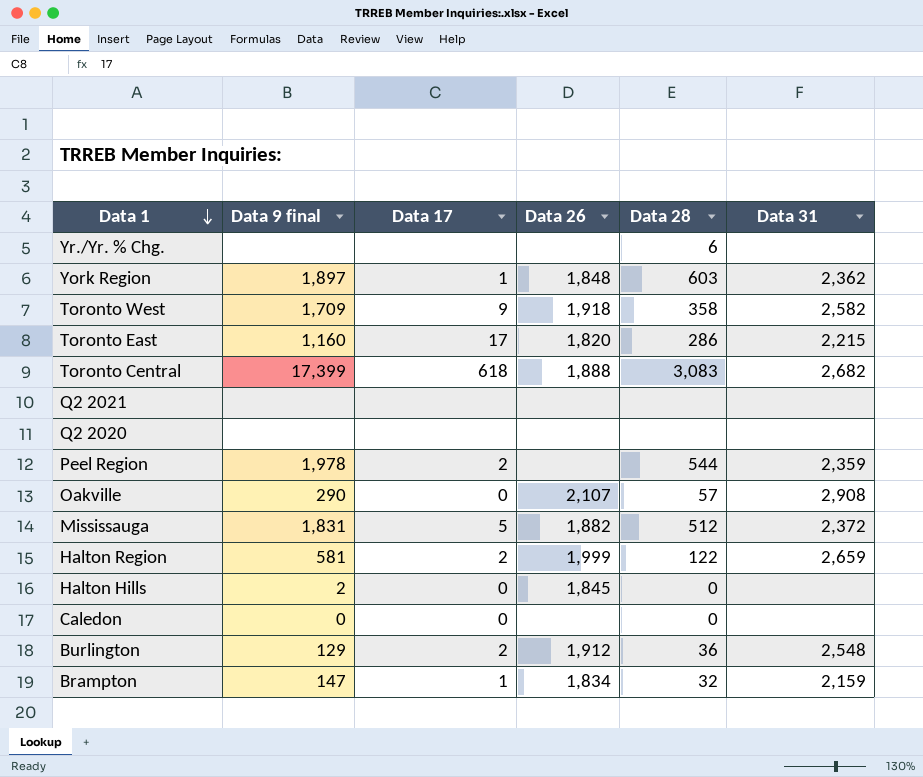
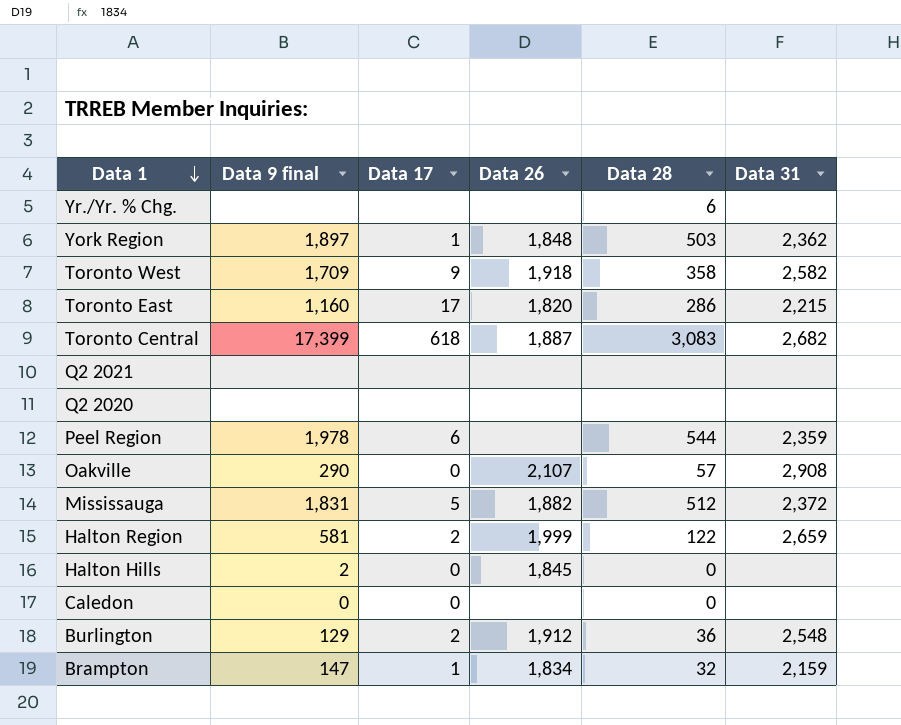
York Region | Data 28: 603 -> 503
Toronto Central | Data 26: 1,888 -> 1,887
Peel Region | Data 17: 2 -> 6

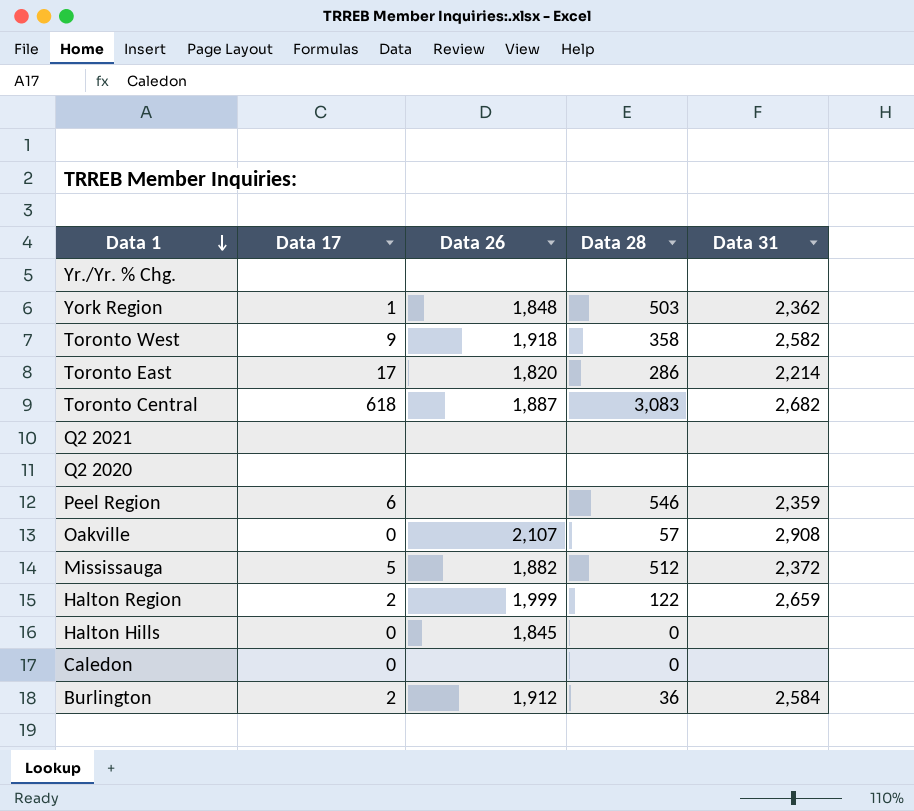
column Data 9 final | position: 2 -> none
row Brampton: 147 | 1 | 1,834 | 32 | 2,159 -> none
Yr./Yr. % Chg. | Data 28: 6 -> none
Toronto East | Data 31: 2,215 -> 2,214
Peel Region | Data 28: 544 -> 546
Burlington | Data 31: 2,548 -> 2,584

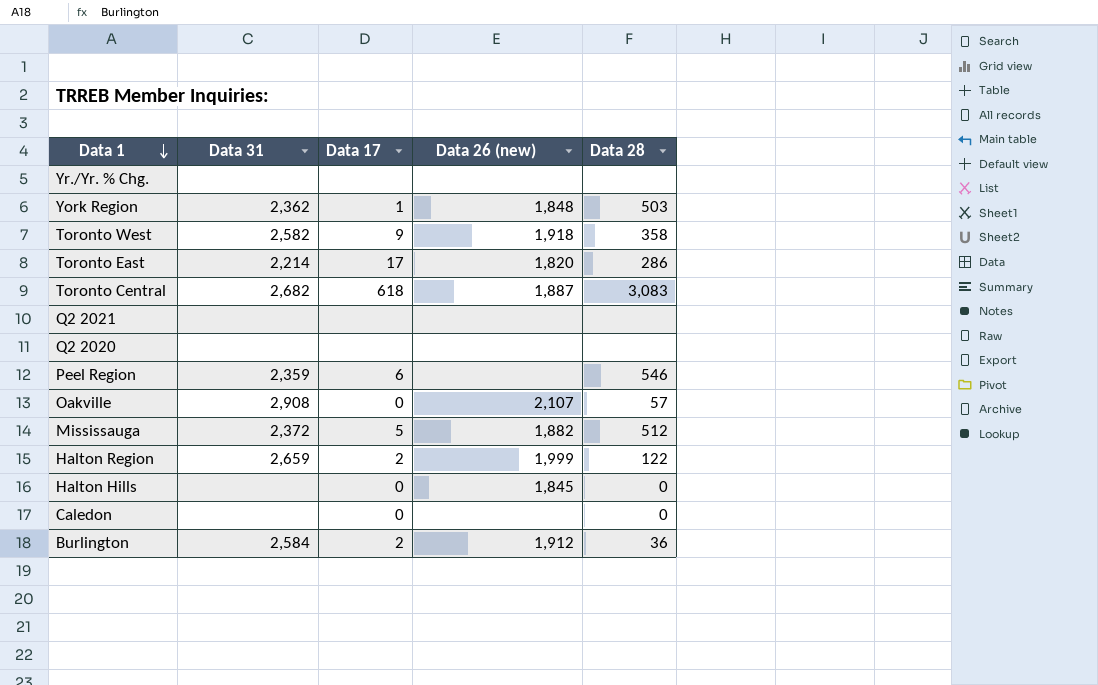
column Data 31 | position: 5 -> 2
column name: Data 26 -> Data 26 (new)

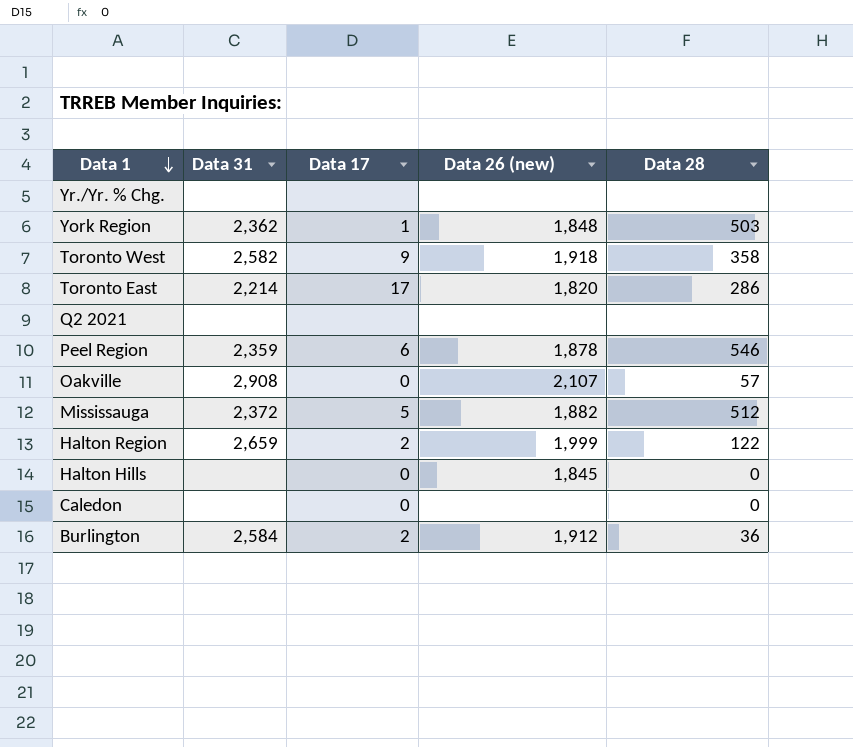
row Toronto Central: 2,682 | 618 | 1,887 | 3,083 -> none
row Q2 2020: none | none | none | none -> none
Peel Region | Data 26 (new): none -> 1,878

